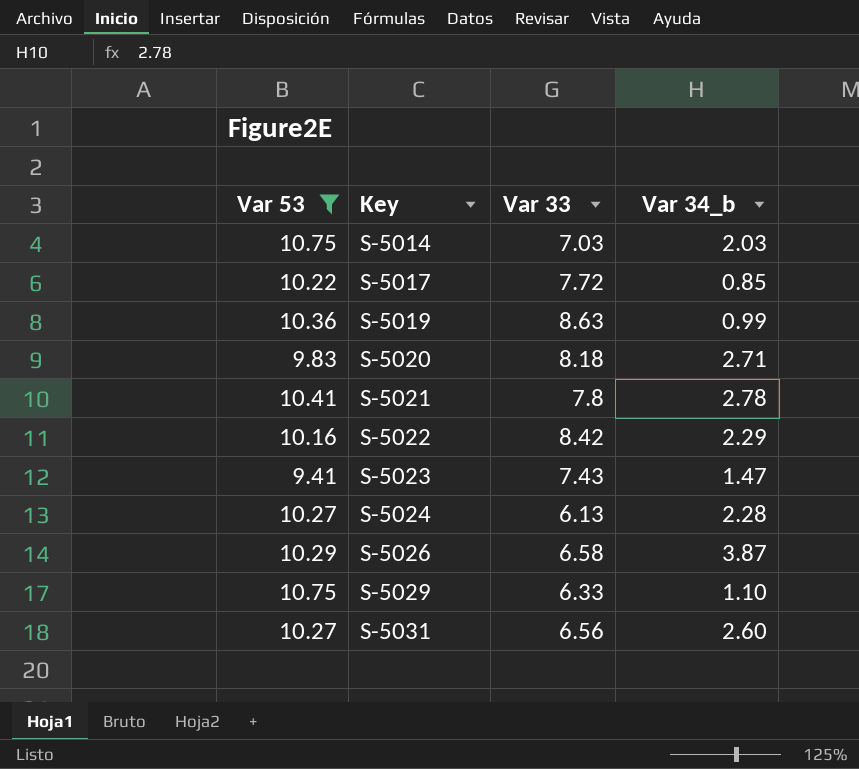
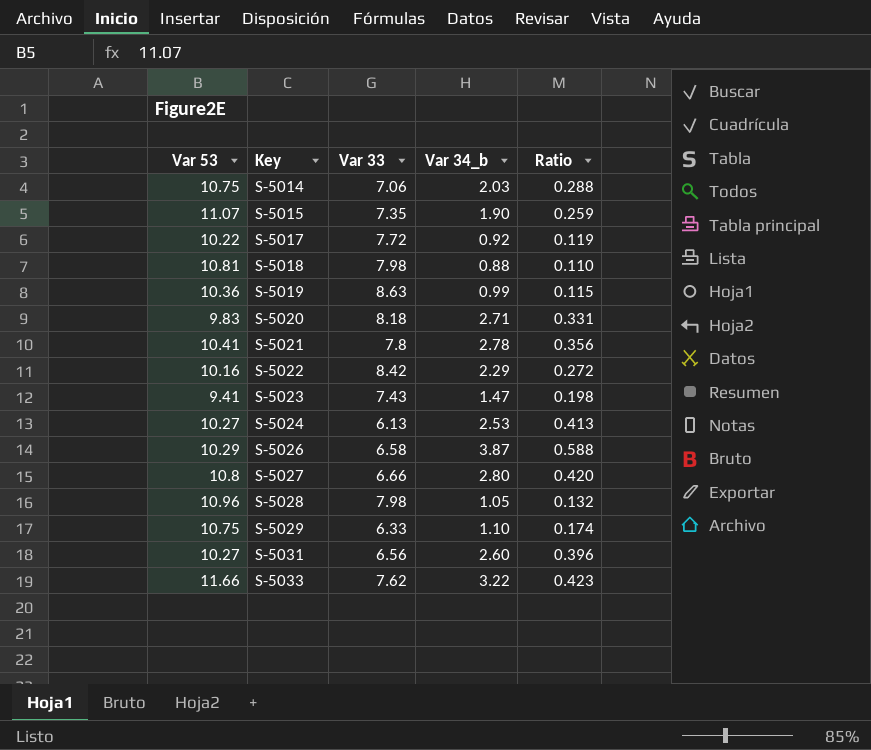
filter: Var 53 <= 10.75 -> none
column Ratio | formula: none -> [Var 34_b] / [Var 33]
S-5014 | Var 33: 7.03 -> 7.06
S-5017 | Var 34_b: 0.85 -> 0.92
S-5024 | Var 34_b: 2.28 -> 2.53

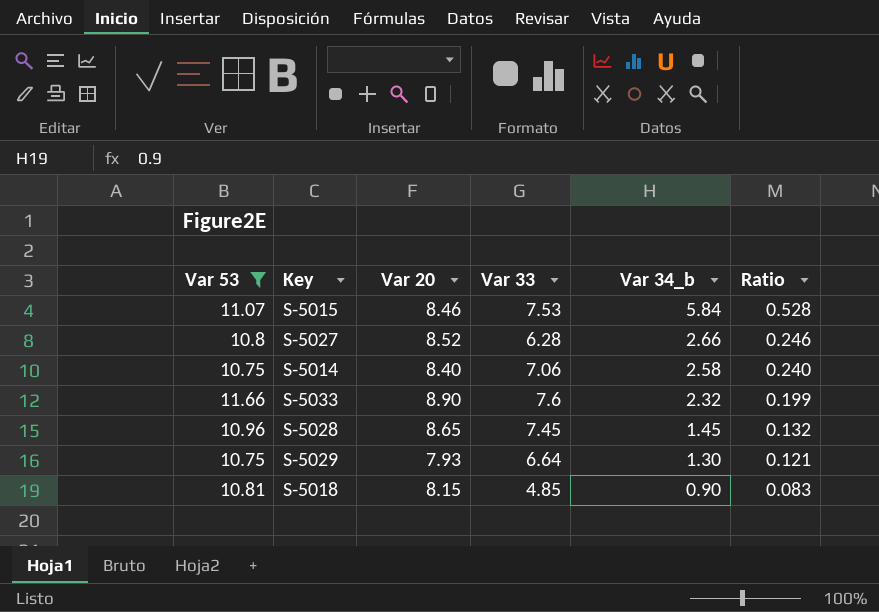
filter: none -> Var 53 >= 10.75
row order: Key ascending -> Var 34_b descending
column Var 20 | position: none -> 3
column Ratio | formula: [Var 34_b] / [Var 33] -> [Var 34_b] / [Var 53]
S-5015 | Var 33: 7.35 -> 7.53
S-5015 | Var 34_b: 1.90 -> 5.84
S-5027 | Var 33: 6.66 -> 6.28
S-5027 | Var 34_b: 2.80 -> 2.66
S-5014 | Var 34_b: 2.03 -> 2.58
S-5033 | Var 33: 7.62 -> 7.6
S-5033 | Var 34_b: 3.22 -> 2.32
S-5028 | Var 33: 7.98 -> 7.45
S-5028 | Var 34_b: 1.05 -> 1.45
S-5029 | Var 33: 6.33 -> 6.64
S-5029 | Var 34_b: 1.10 -> 1.30
S-5018 | Var 33: 7.98 -> 4.85
S-5018 | Var 34_b: 0.88 -> 0.90

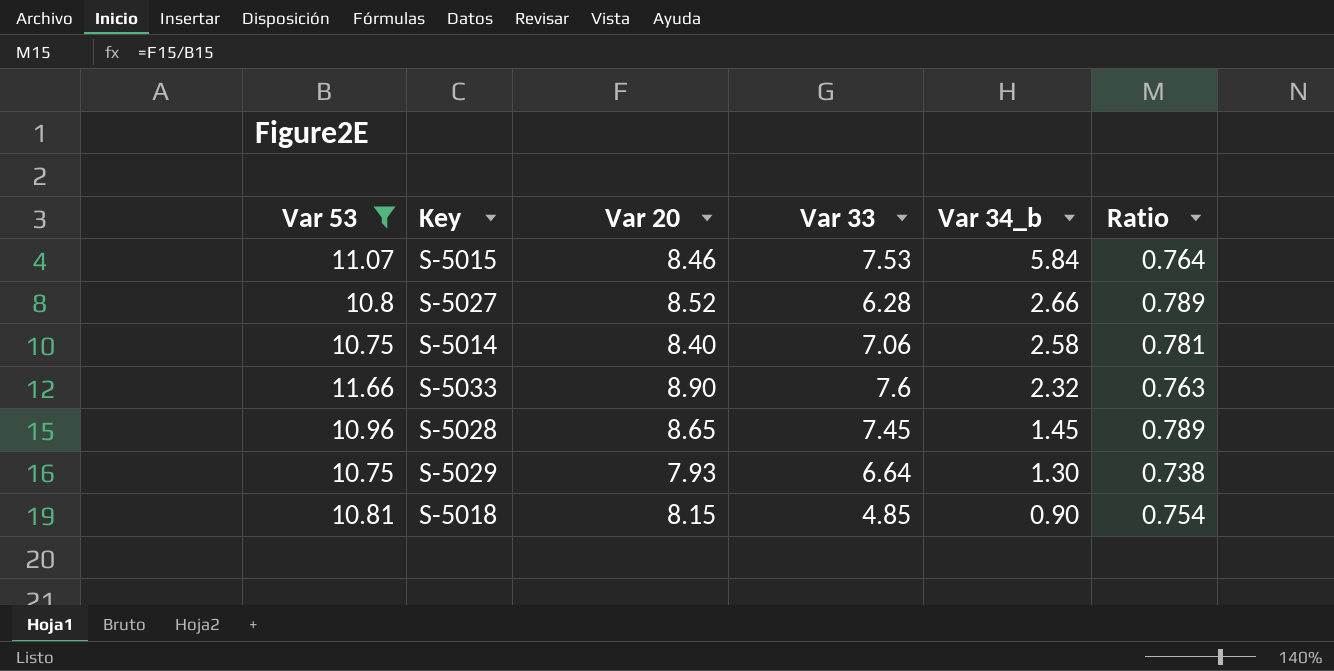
column Ratio | formula: [Var 34_b] / [Var 53] -> [Var 20] / [Var 53]

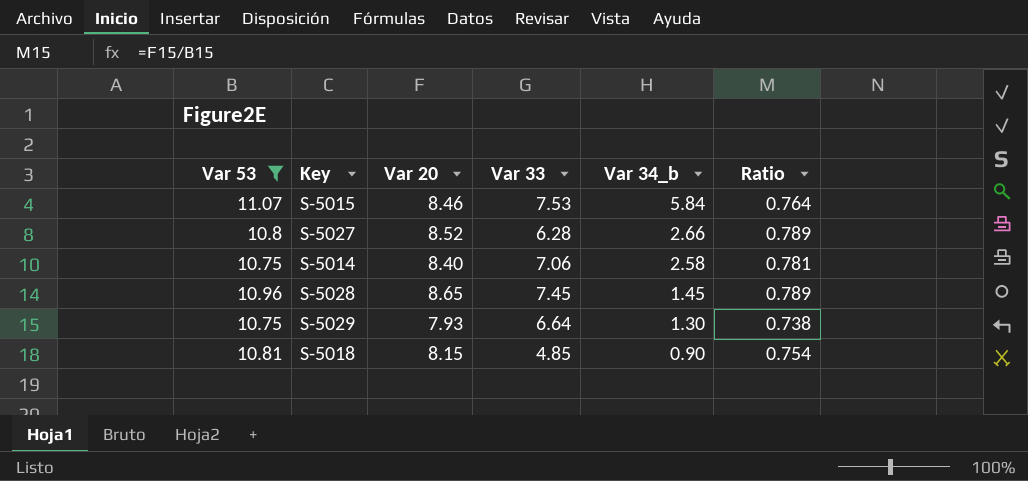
row S-5033: 11.66 | 8.90 | 7.6 | 2.32 | 0.763 -> none

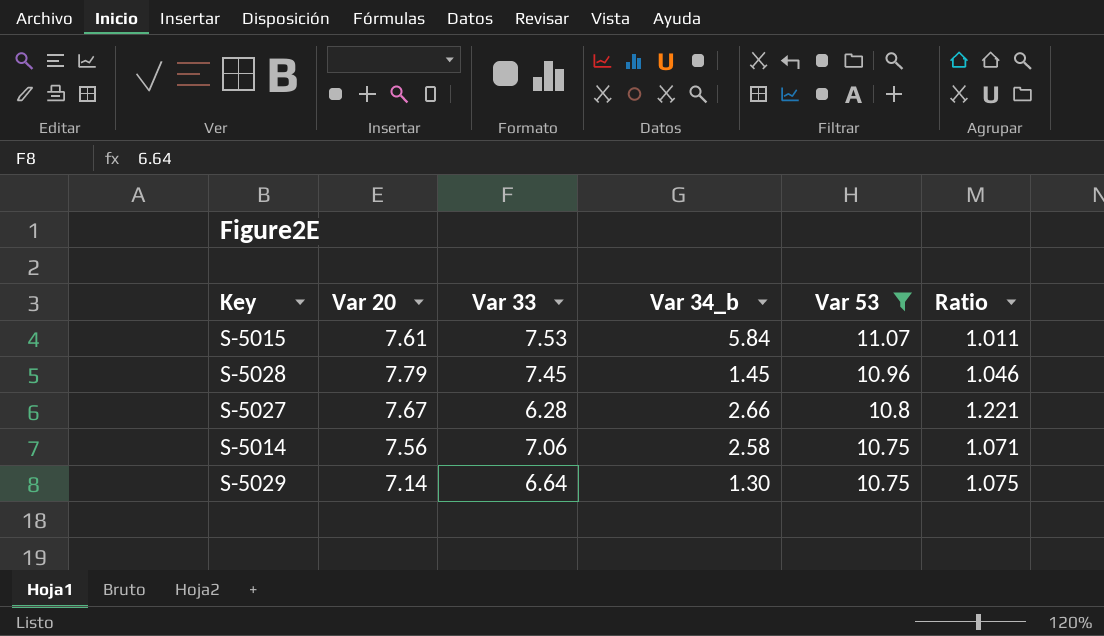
row order: Var 34_b descending -> Var 53 descending
column Var 53 | position: 1 -> 5
column Ratio | formula: [Var 20] / [Var 53] -> [Var 20] / [Var 33]
row S-5018: 10.81 | 8.15 | 4.85 | 0.90 | 0.754 -> none
S-5015 | Var 20: 8.46 -> 7.61
S-5028 | Var 20: 8.65 -> 7.79
S-5027 | Var 20: 8.52 -> 7.67
S-5014 | Var 20: 8.40 -> 7.56
S-5029 | Var 20: 7.93 -> 7.14

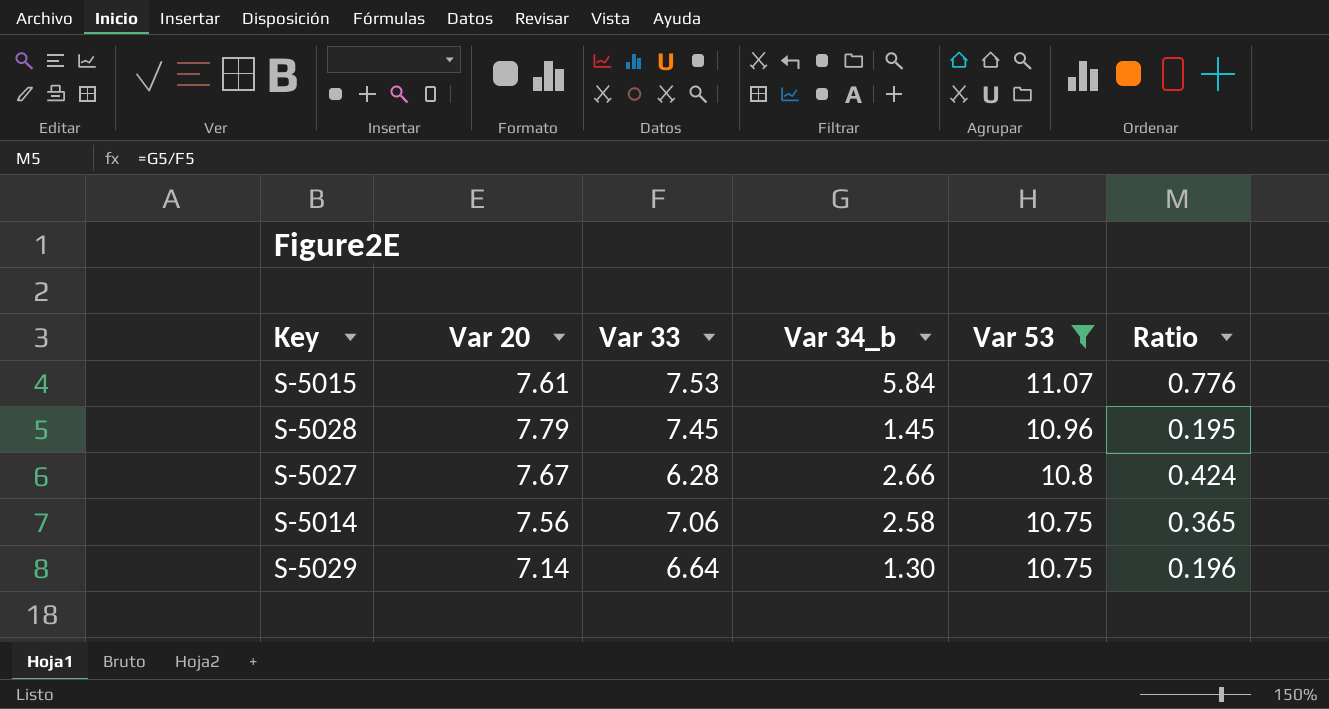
column Ratio | formula: [Var 20] / [Var 33] -> [Var 34_b] / [Var 33]

